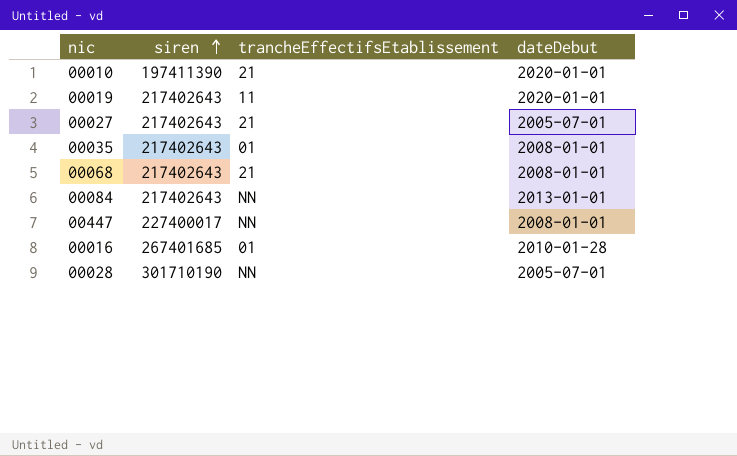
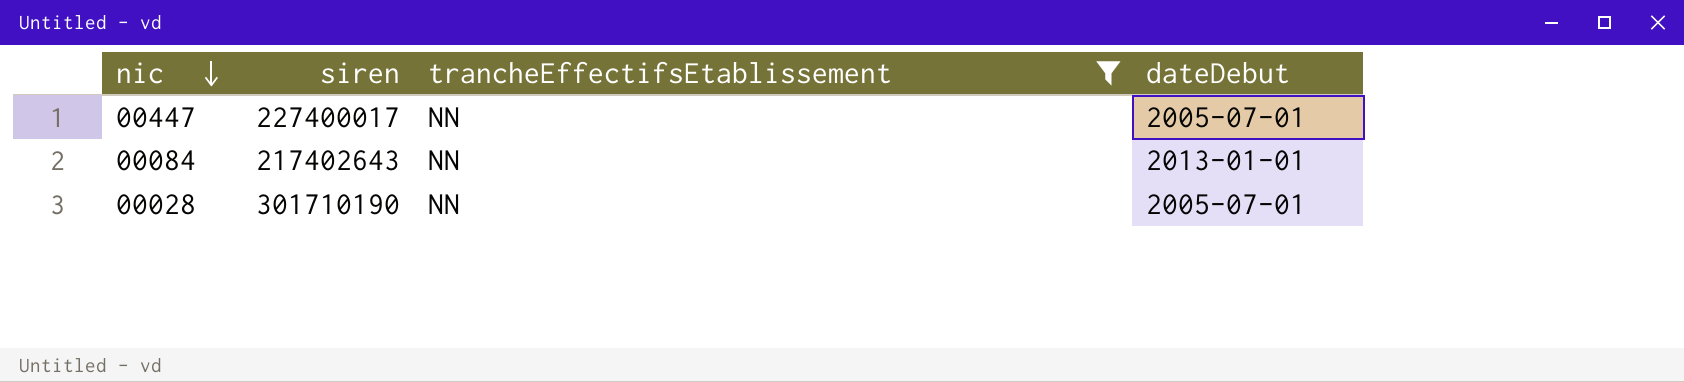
filter: none -> trancheEffectifsEtablissement = NN
row order: siren ascending -> nic descending
00447 | dateDebut: 2008-01-01 -> 2005-07-01

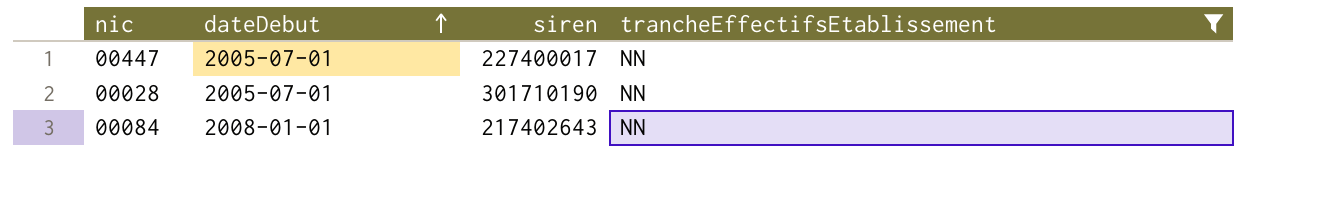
row order: nic descending -> dateDebut ascending
column dateDebut | position: 4 -> 2
00084 | dateDebut: 2013-01-01 -> 2008-01-01

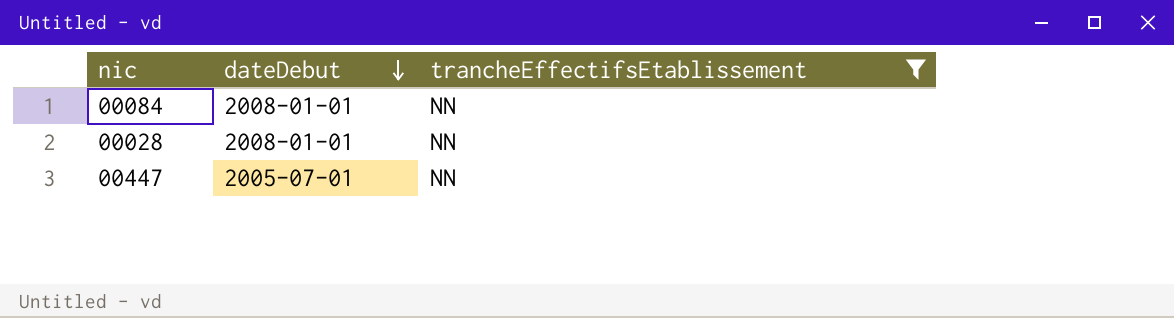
row order: dateDebut ascending -> dateDebut descending
column siren | position: 3 -> none
00028 | dateDebut: 2005-07-01 -> 2008-01-01

